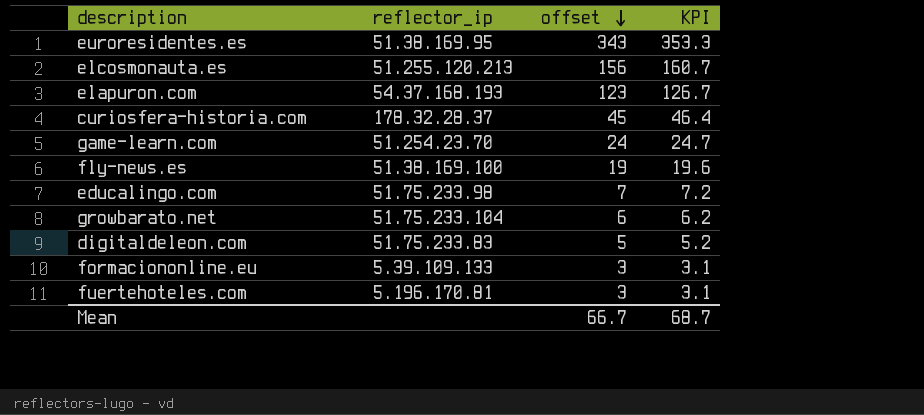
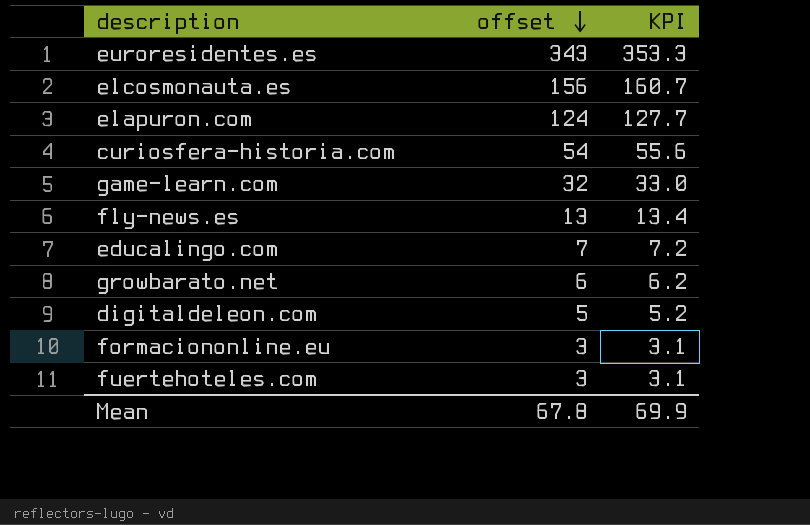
column reflector_ip | position: 2 -> none
elapuron.com | offset: 123 -> 124
elapuron.com | KPI: 126.7 -> 127.7
curiosfera-historia.com | offset: 45 -> 54
curiosfera-historia.com | KPI: 46.4 -> 55.6
game-learn.com | offset: 24 -> 32
game-learn.com | KPI: 24.7 -> 33.0
fly-news.es | offset: 19 -> 13
fly-news.es | KPI: 19.6 -> 13.4
Mean | offset: 66.7 -> 67.8
Mean | KPI: 68.7 -> 69.9

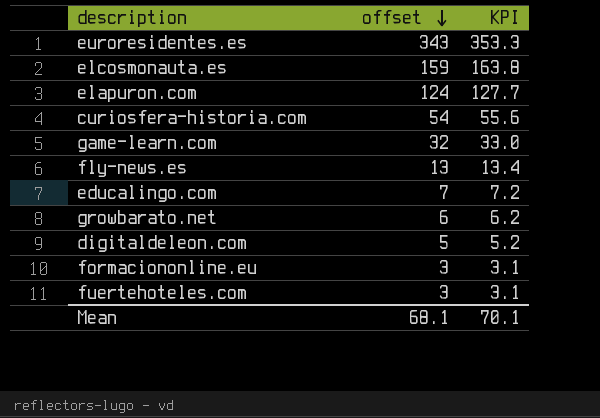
elcosmonauta.es | offset: 156 -> 159
elcosmonauta.es | KPI: 160.7 -> 163.8
Mean | offset: 67.8 -> 68.1
Mean | KPI: 69.9 -> 70.1

